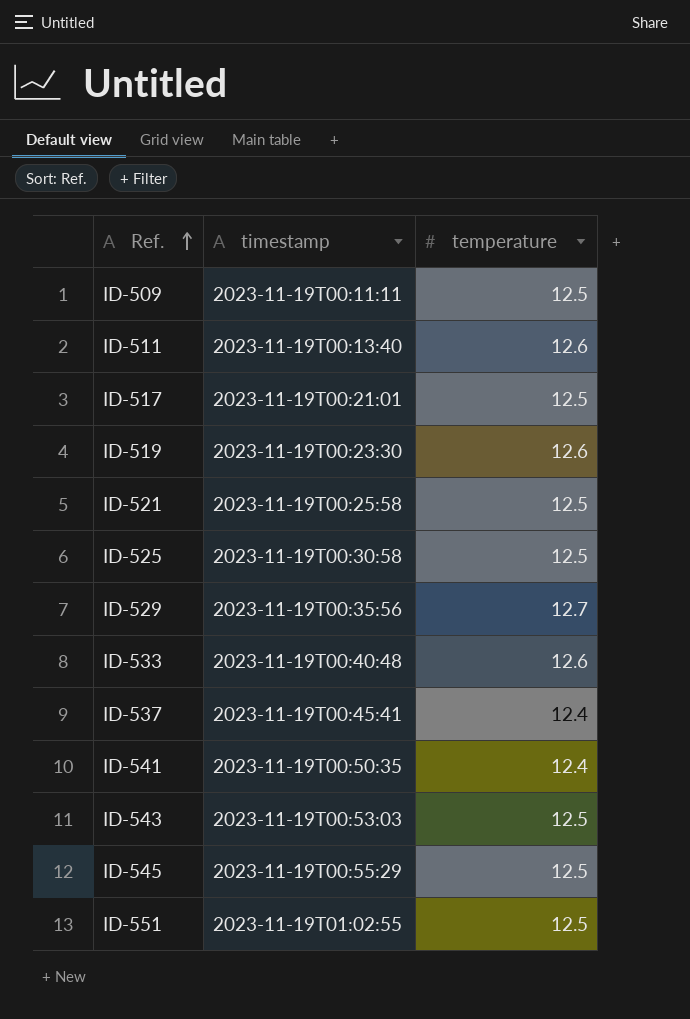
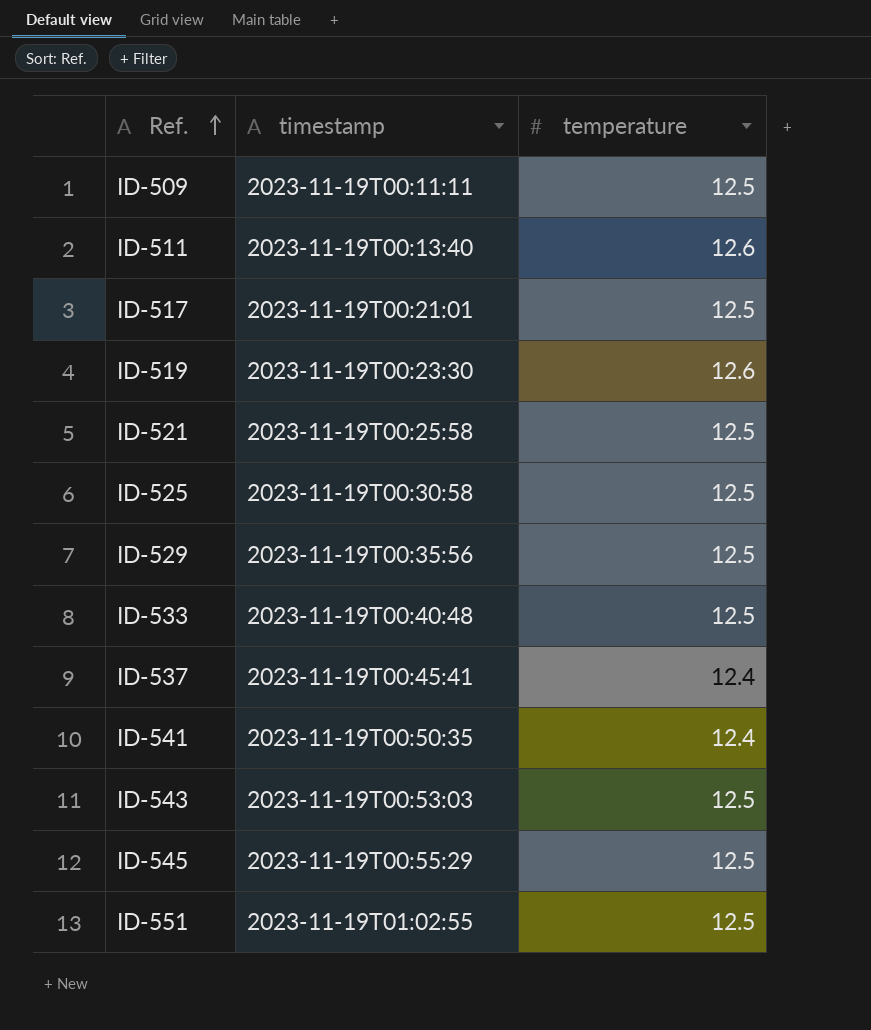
ID-529 | temperature: 12.7 -> 12.5
ID-533 | temperature: 12.6 -> 12.5

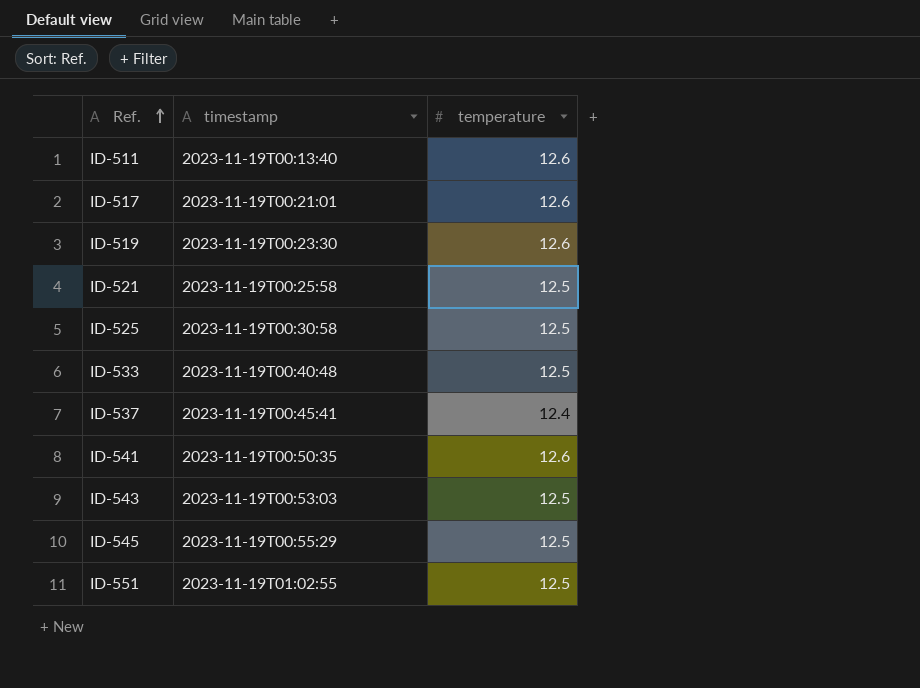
row ID-509: 2023-11-19T00:11:11 | 12.5 -> none
row ID-529: 2023-11-19T00:35:56 | 12.5 -> none
ID-517 | temperature: 12.5 -> 12.6
ID-541 | temperature: 12.4 -> 12.6

